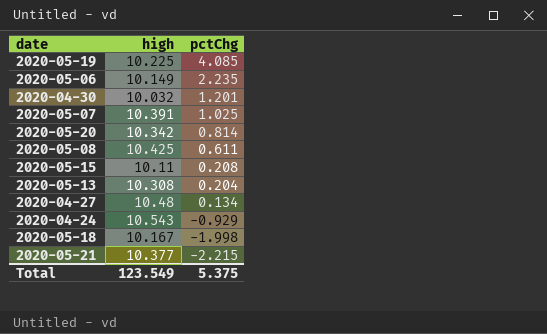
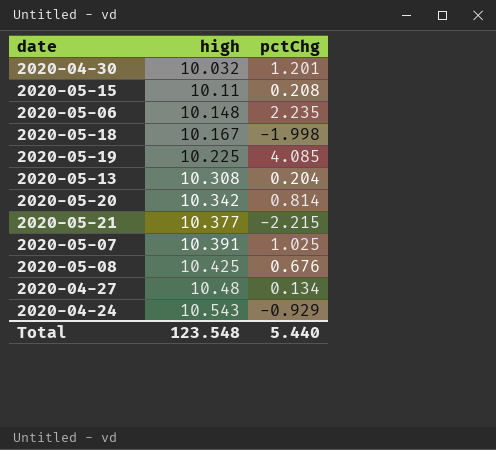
row order: pctChg descending -> high ascending
2020-05-06 | high: 10.149 -> 10.148
2020-05-08 | pctChg: 0.611 -> 0.676
Total | high: 123.549 -> 123.548
Total | pctChg: 5.375 -> 5.440

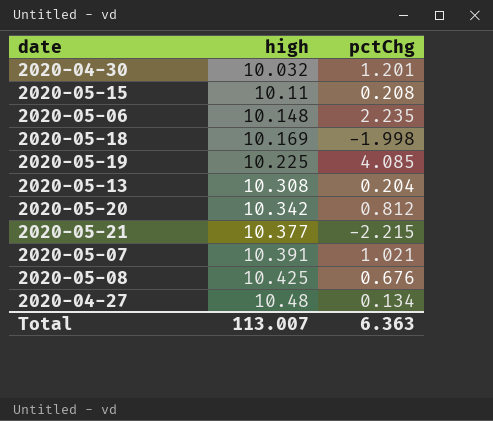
row 2020-04-24: 10.543 | -0.929 -> none
2020-05-18 | high: 10.167 -> 10.169
2020-05-20 | pctChg: 0.814 -> 0.812
2020-05-07 | pctChg: 1.025 -> 1.021
Total | high: 123.548 -> 113.007
Total | pctChg: 5.440 -> 6.363

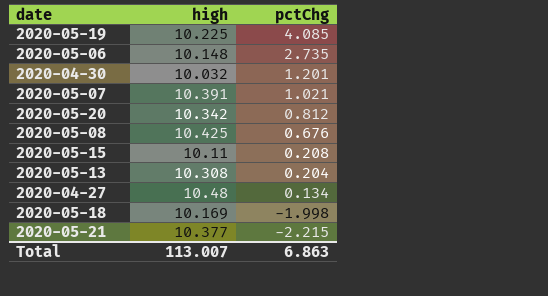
row order: high ascending -> pctChg descending
2020-05-06 | pctChg: 2.235 -> 2.735
Total | pctChg: 6.363 -> 6.863

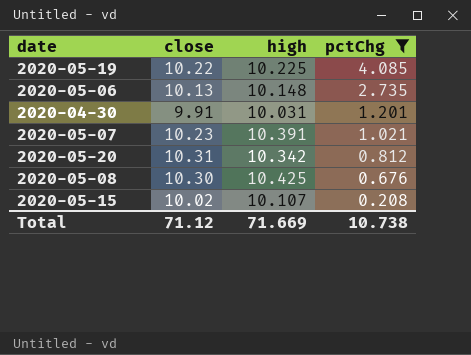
filter: none -> pctChg >= 0.208
column close | position: none -> 2
2020-04-30 | high: 10.032 -> 10.031
2020-05-15 | high: 10.11 -> 10.107
Total | high: 113.007 -> 71.669
Total | pctChg: 6.863 -> 10.738

